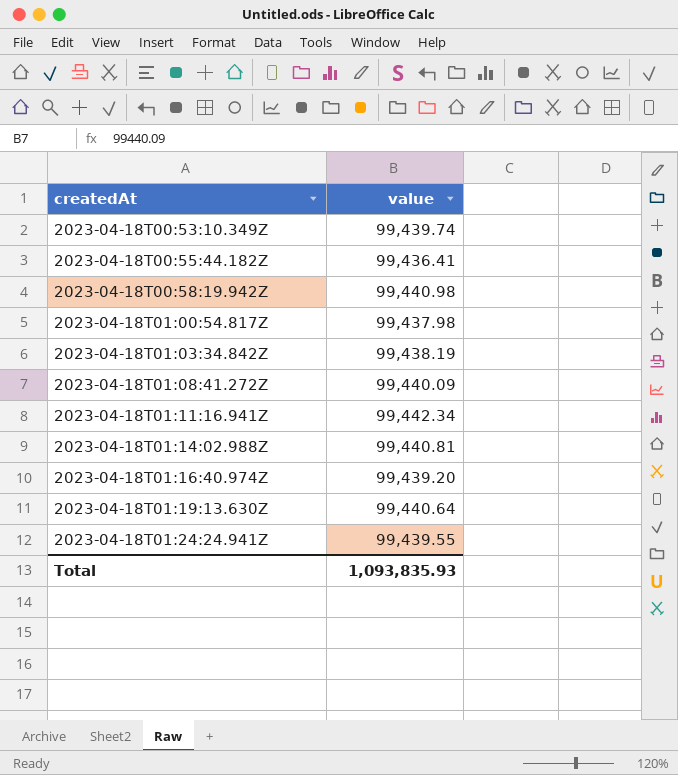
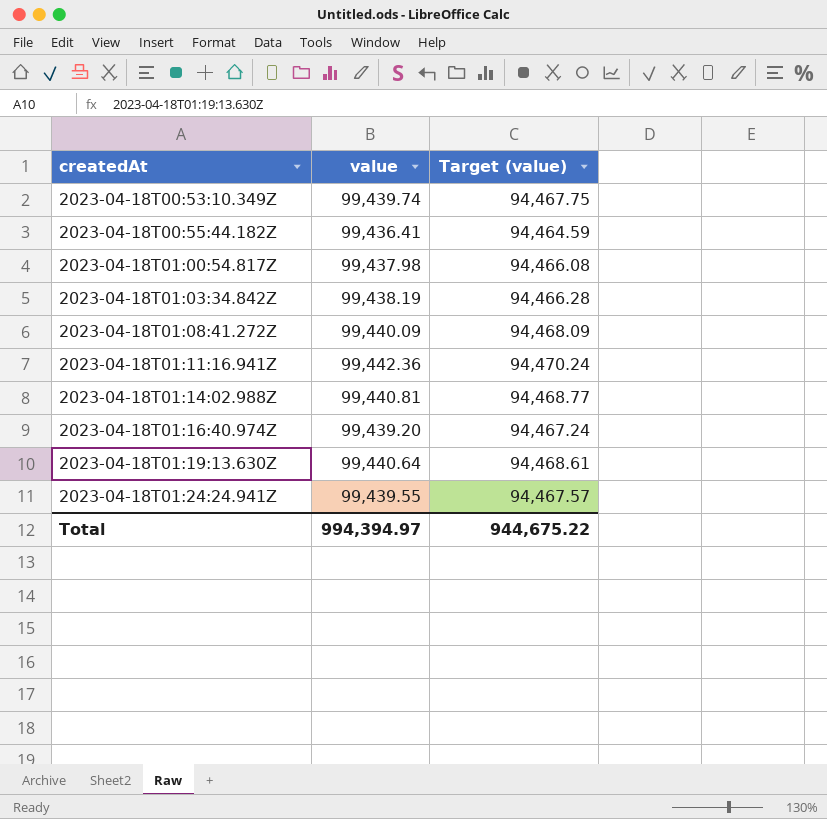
column Target (value) | formula: none -> [value] * 0.95
row 2023-04-18T00:58:19.942Z: 99,440.98 -> none
2023-04-18T01:11:16.941Z | value: 99,442.34 -> 99,442.36
Total | value: 1,093,835.93 -> 994,394.97

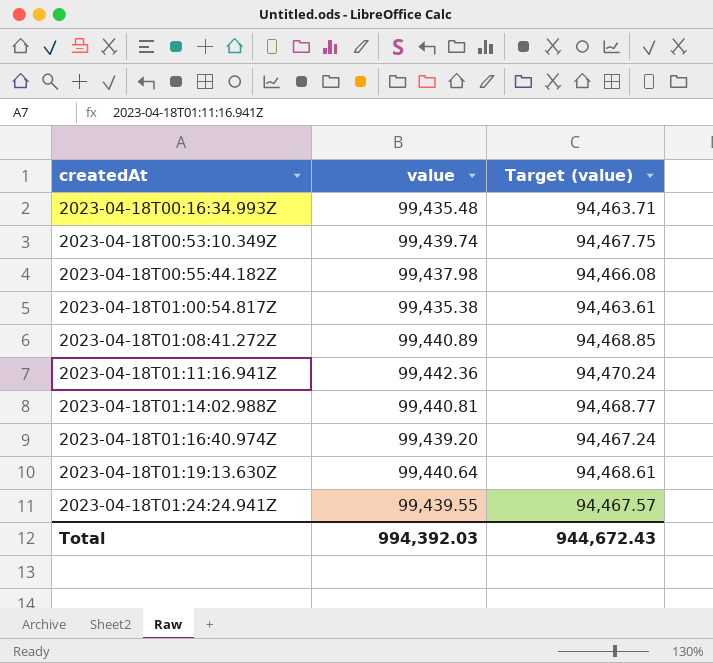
row 2023-04-18T01:03:34.842Z: 99,438.19 | 94,466.28 -> none
row 2023-04-18T00:16:34.993Z: none -> 99,435.48 | 94,463.71
2023-04-18T00:55:44.182Z | value: 99,436.41 -> 99,437.98
2023-04-18T00:55:44.182Z | Target (value): 94,464.59 -> 94,466.08
2023-04-18T01:00:54.817Z | value: 99,437.98 -> 99,435.38
2023-04-18T01:00:54.817Z | Target (value): 94,466.08 -> 94,463.61
2023-04-18T01:08:41.272Z | value: 99,440.09 -> 99,440.89
2023-04-18T01:08:41.272Z | Target (value): 94,468.09 -> 94,468.85
Total | value: 994,394.97 -> 994,392.03
Total | Target (value): 944,675.22 -> 944,672.43

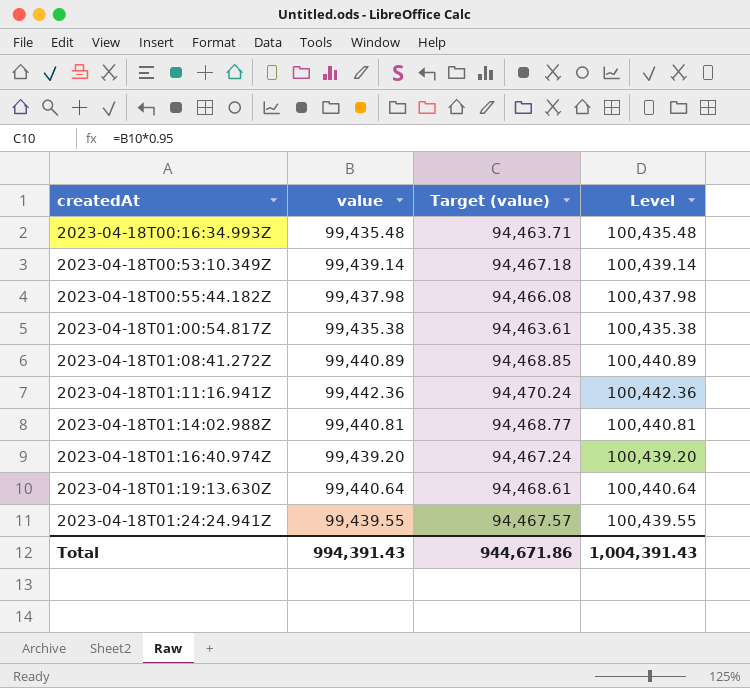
column Level | formula: none -> [value] + 1000
2023-04-18T00:53:10.349Z | value: 99,439.74 -> 99,439.14
2023-04-18T00:53:10.349Z | Target (value): 94,467.75 -> 94,467.18
Total | value: 994,392.03 -> 994,391.43
Total | Target (value): 944,672.43 -> 944,671.86

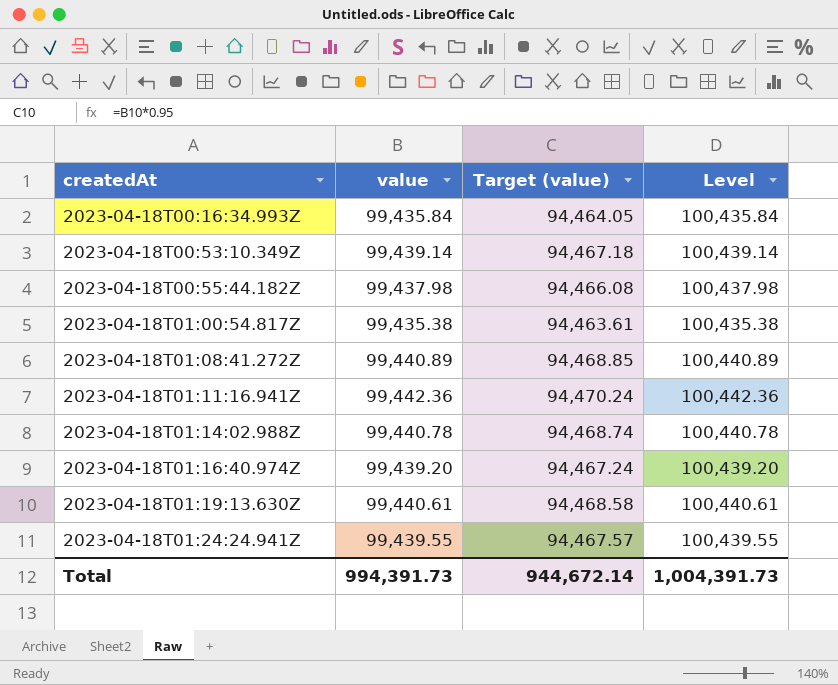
2023-04-18T00:16:34.993Z | value: 99,435.48 -> 99,435.84
2023-04-18T00:16:34.993Z | Target (value): 94,463.71 -> 94,464.05
2023-04-18T00:16:34.993Z | Level: 100,435.48 -> 100,435.84
2023-04-18T01:14:02.988Z | value: 99,440.81 -> 99,440.78
2023-04-18T01:14:02.988Z | Target (value): 94,468.77 -> 94,468.74
2023-04-18T01:14:02.988Z | Level: 100,440.81 -> 100,440.78
2023-04-18T01:19:13.630Z | value: 99,440.64 -> 99,440.61
2023-04-18T01:19:13.630Z | Target (value): 94,468.61 -> 94,468.58
2023-04-18T01:19:13.630Z | Level: 100,440.64 -> 100,440.61
Total | value: 994,391.43 -> 994,391.73
Total | Target (value): 944,671.86 -> 944,672.14
Total | Level: 1,004,391.43 -> 1,004,391.73

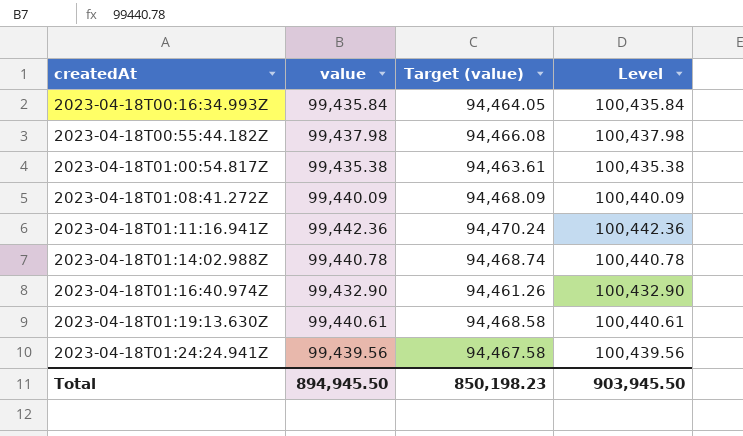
row 2023-04-18T00:53:10.349Z: 99,439.14 | 94,467.18 | 100,439.14 -> none
2023-04-18T01:08:41.272Z | value: 99,440.89 -> 99,440.09
2023-04-18T01:08:41.272Z | Target (value): 94,468.85 -> 94,468.09
2023-04-18T01:08:41.272Z | Level: 100,440.89 -> 100,440.09
2023-04-18T01:16:40.974Z | value: 99,439.20 -> 99,432.90
2023-04-18T01:16:40.974Z | Target (value): 94,467.24 -> 94,461.26
2023-04-18T01:16:40.974Z | Level: 100,439.20 -> 100,432.90
2023-04-18T01:24:24.941Z | value: 99,439.55 -> 99,439.56
2023-04-18T01:24:24.941Z | Target (value): 94,467.57 -> 94,467.58
2023-04-18T01:24:24.941Z | Level: 100,439.55 -> 100,439.56
Total | value: 994,391.73 -> 894,945.50
Total | Target (value): 944,672.14 -> 850,198.23
Total | Level: 1,004,391.73 -> 903,945.50

